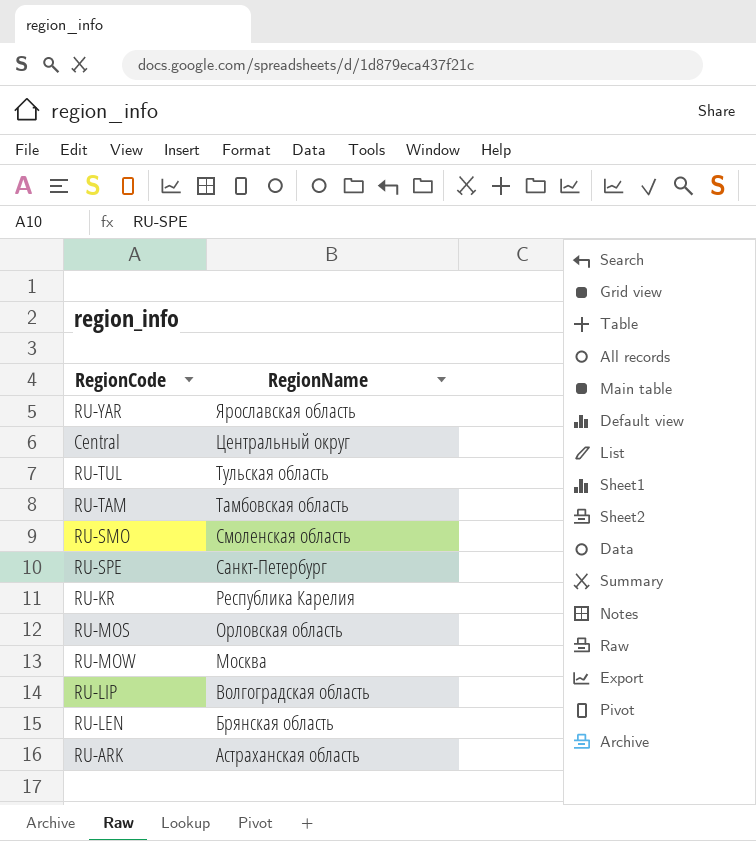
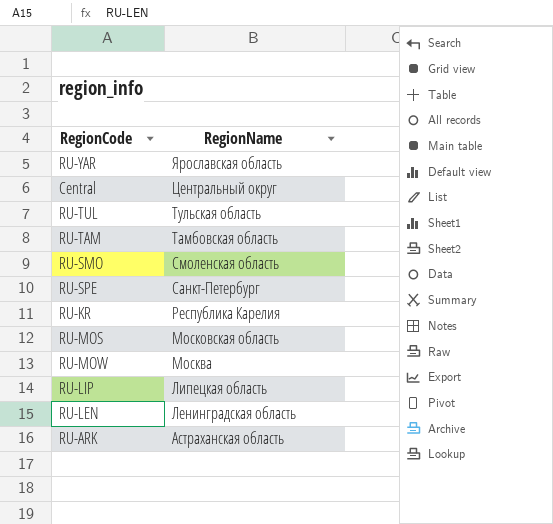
RU-MOS | RegionName: Орловская область -> Московская область
RU-LIP | RegionName: Волгоградская область -> Липецкая область
RU-LEN | RegionName: Брянская область -> Ленинградская область

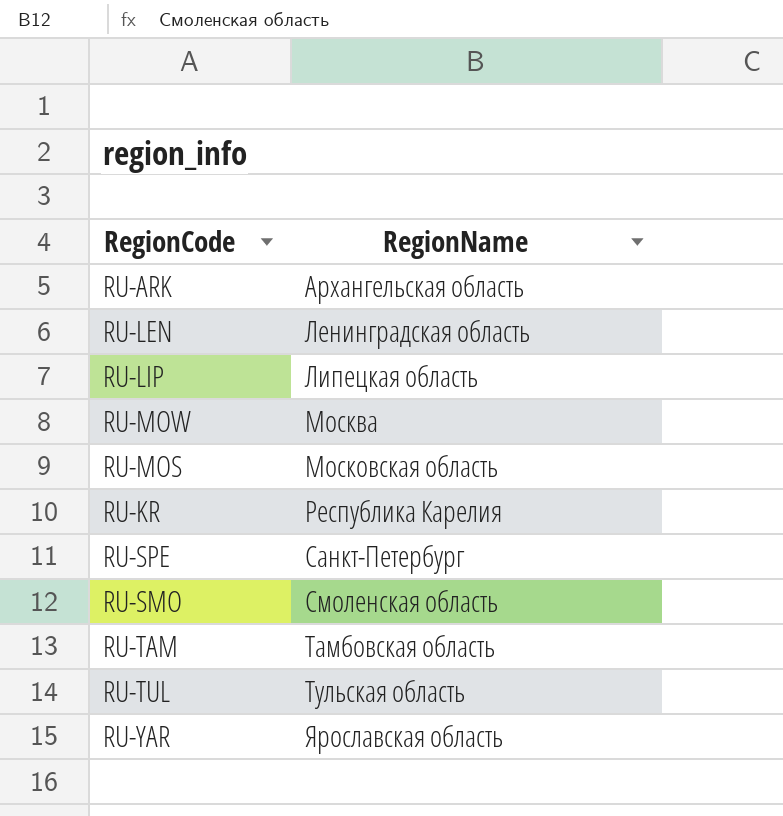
row order: RegionName descending -> RegionName ascending
row Central: Центральный округ -> none
RU-ARK | RegionName: Астраханская область -> Архангельская область

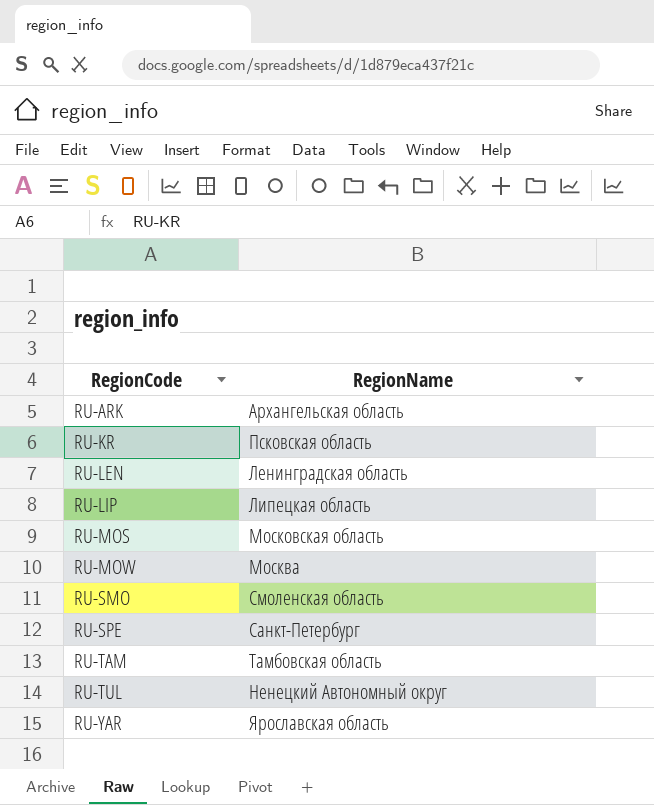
row order: RegionName ascending -> RegionCode ascending
RU-KR | RegionName: Республика Карелия -> Псковская область
RU-TUL | RegionName: Тульская область -> Ненецкий Автономный округ

